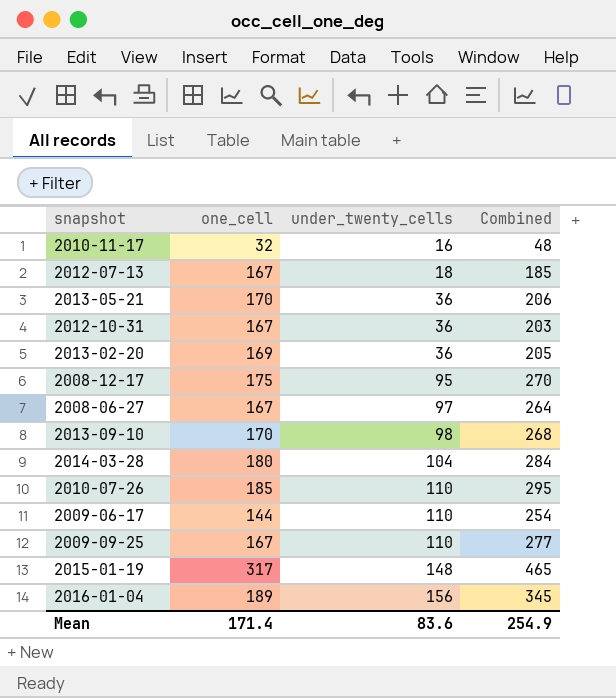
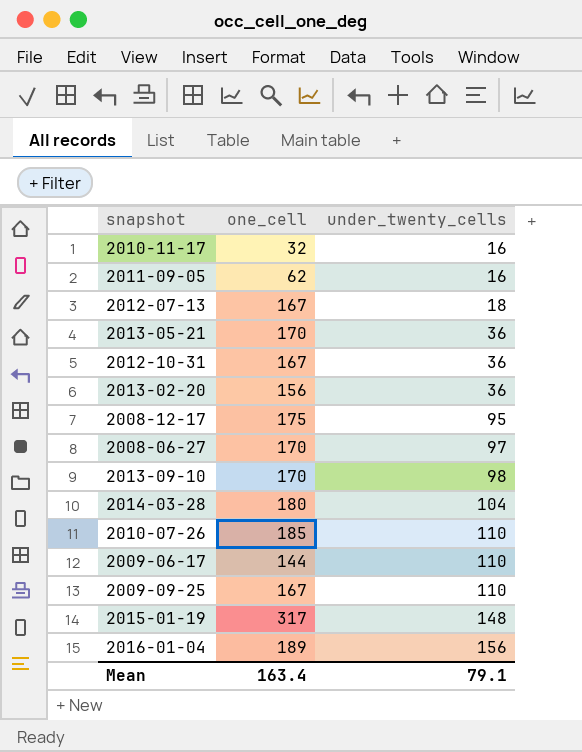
column Combined | formula: [one_cell] + [under_twenty_cells] -> none
row 2011-09-05: none -> 62 | 16
2013-02-20 | one_cell: 169 -> 156
2008-06-27 | one_cell: 167 -> 170
Mean | one_cell: 171.4 -> 163.4
Mean | under_twenty_cells: 83.6 -> 79.1

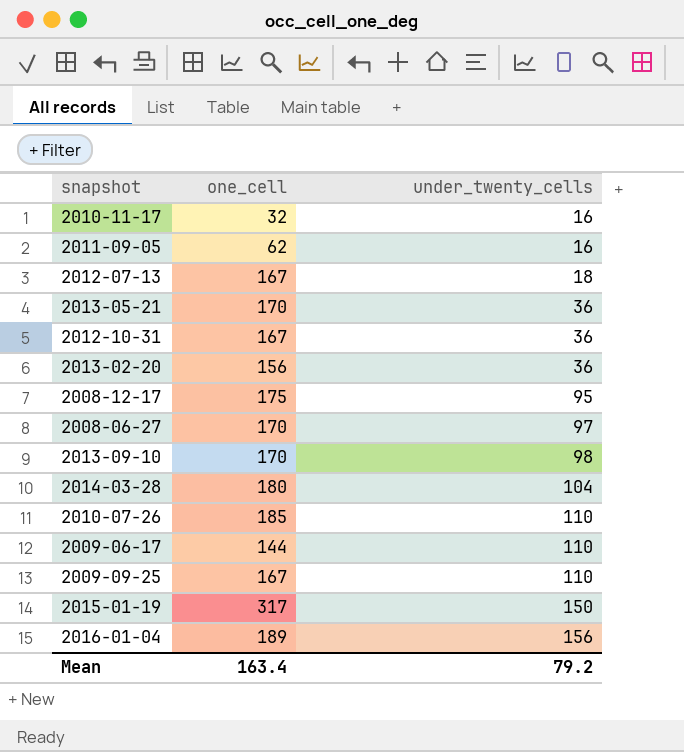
2015-01-19 | under_twenty_cells: 148 -> 150
Mean | under_twenty_cells: 79.1 -> 79.2

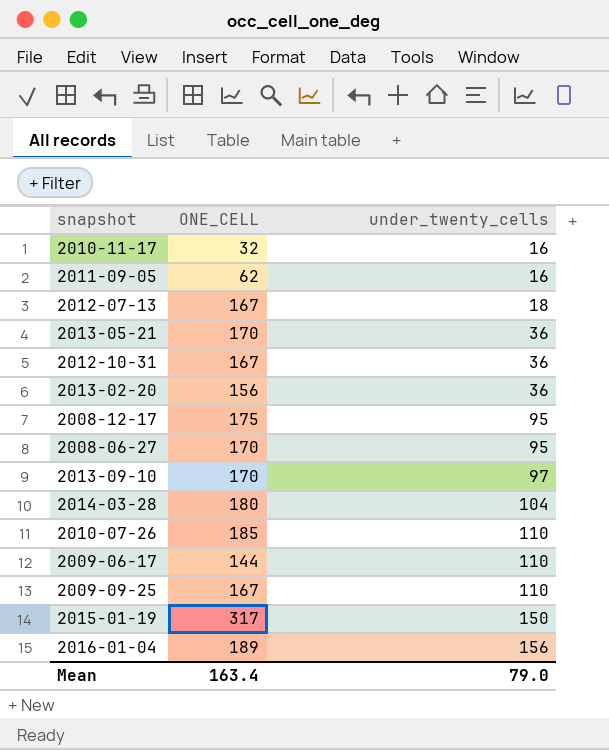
column name: one_cell -> ONE_CELL
2008-06-27 | under_twenty_cells: 97 -> 95
2013-09-10 | under_twenty_cells: 98 -> 97
Mean | under_twenty_cells: 79.2 -> 79.0

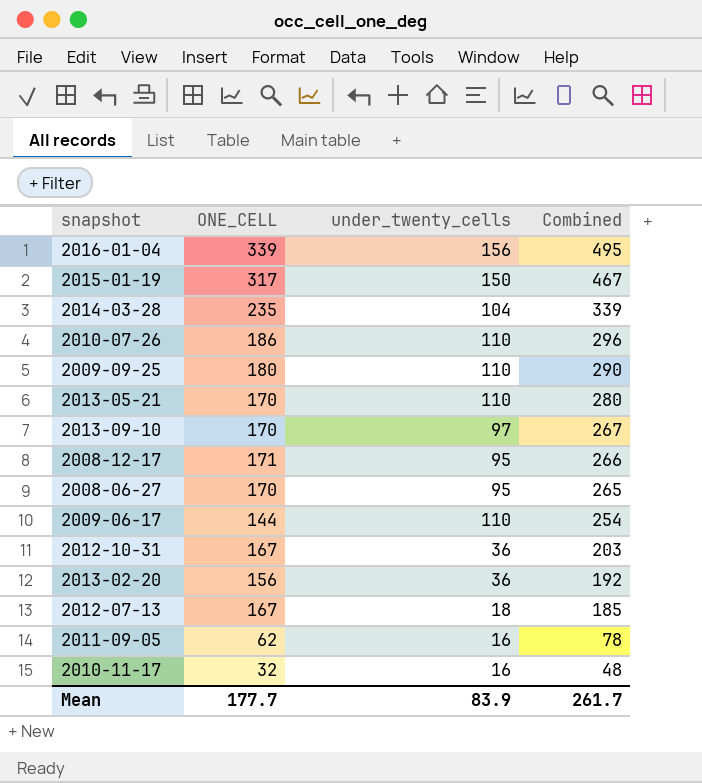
row order: under_twenty_cells ascending -> Combined descending
column Combined | formula: none -> [ONE_CELL] + [under_twenty_cells]
2016-01-04 | ONE_CELL: 189 -> 339
2014-03-28 | ONE_CELL: 180 -> 235
2010-07-26 | ONE_CELL: 185 -> 186
2009-09-25 | ONE_CELL: 167 -> 180
2013-05-21 | under_twenty_cells: 36 -> 110
2008-12-17 | ONE_CELL: 175 -> 171
Mean | ONE_CELL: 163.4 -> 177.7
Mean | under_twenty_cells: 79.0 -> 83.9

